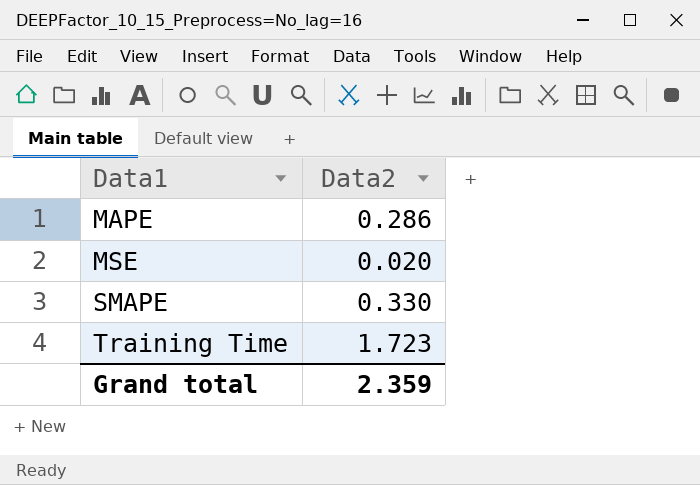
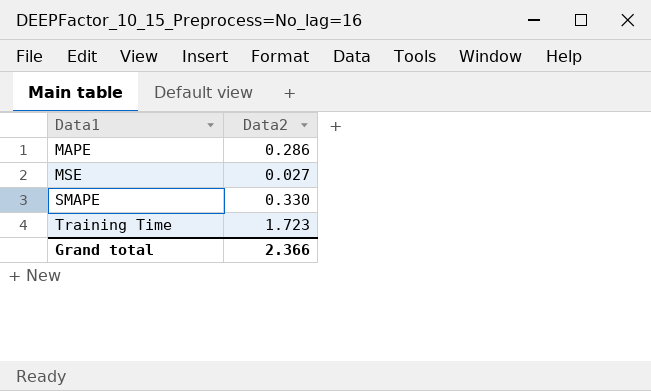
MSE | Data2: 0.020 -> 0.027
Grand total | Data2: 2.359 -> 2.366

